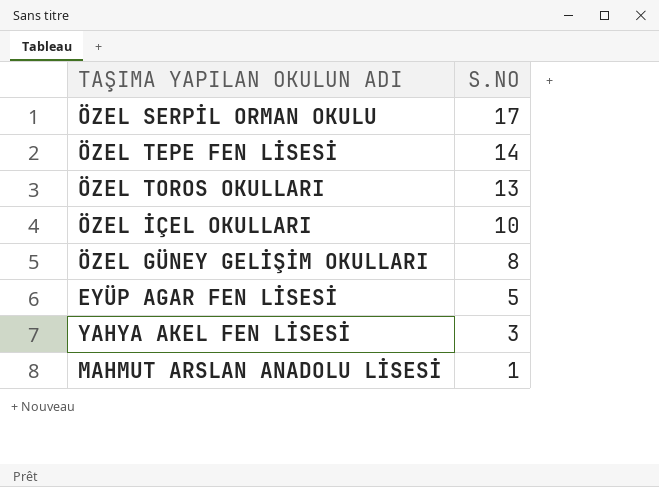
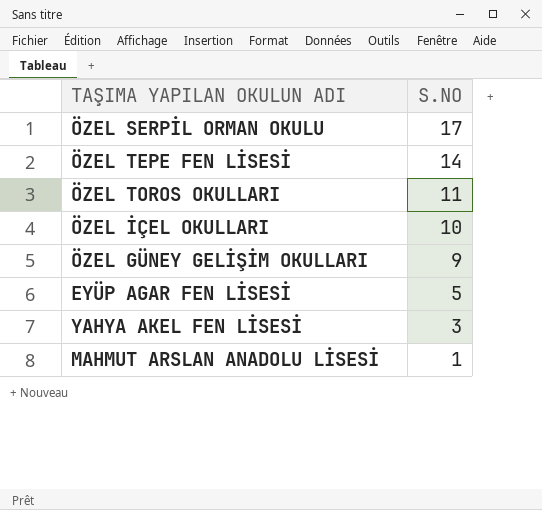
ÖZEL TOROS OKULLARI | S.NO: 13 -> 11
ÖZEL GÜNEY GELİŞİM OKULLARI | S.NO: 8 -> 9

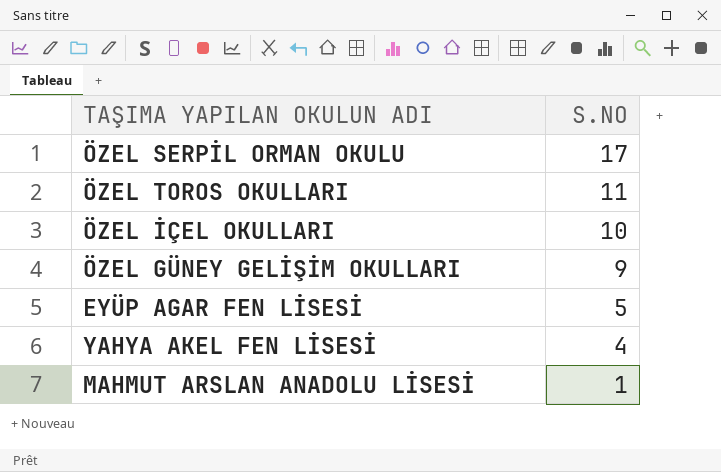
row ÖZEL TEPE FEN LİSESİ: 14 -> none
YAHYA AKEL FEN LİSESİ | S.NO: 3 -> 4

